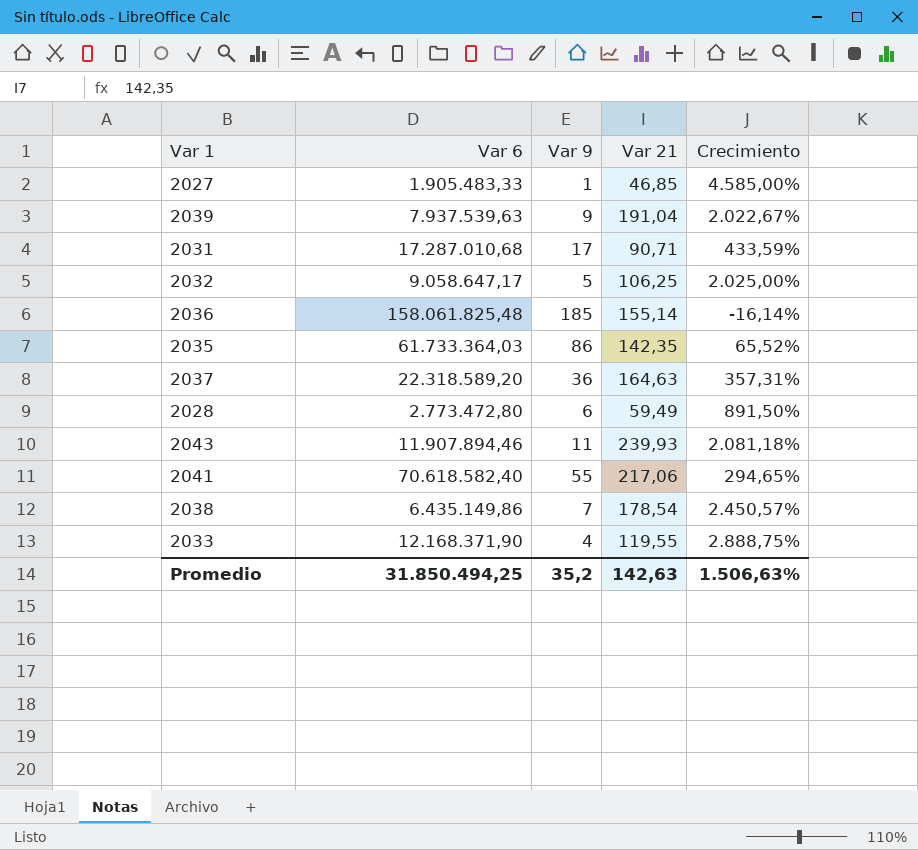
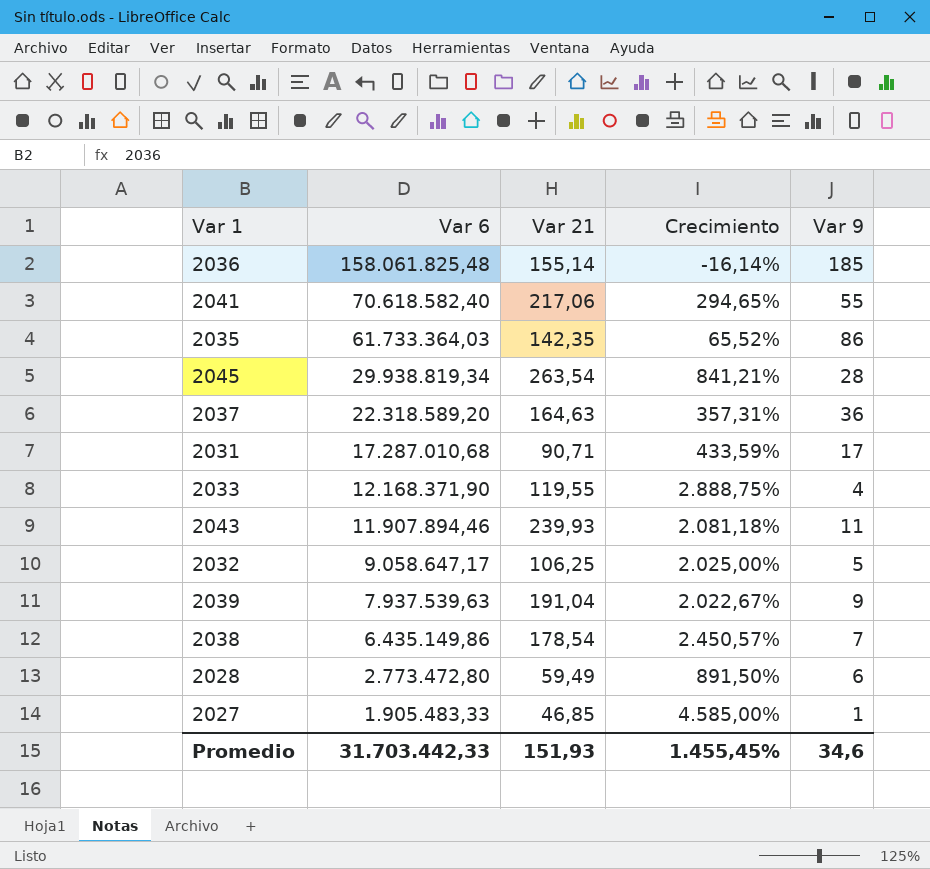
row order: none -> Var 6 descending
column Var 9 | position: 3 -> 5
row 2045: none -> 29.938.819,34 | 263,54 | 841,21% | 28
Promedio | Var 6: 31.850.494,25 -> 31.703.442,33
Promedio | Var 21: 142,63 -> 151,93
Promedio | Crecimiento: 1.506,63% -> 1.455,45%
Promedio | Var 9: 35,2 -> 34,6

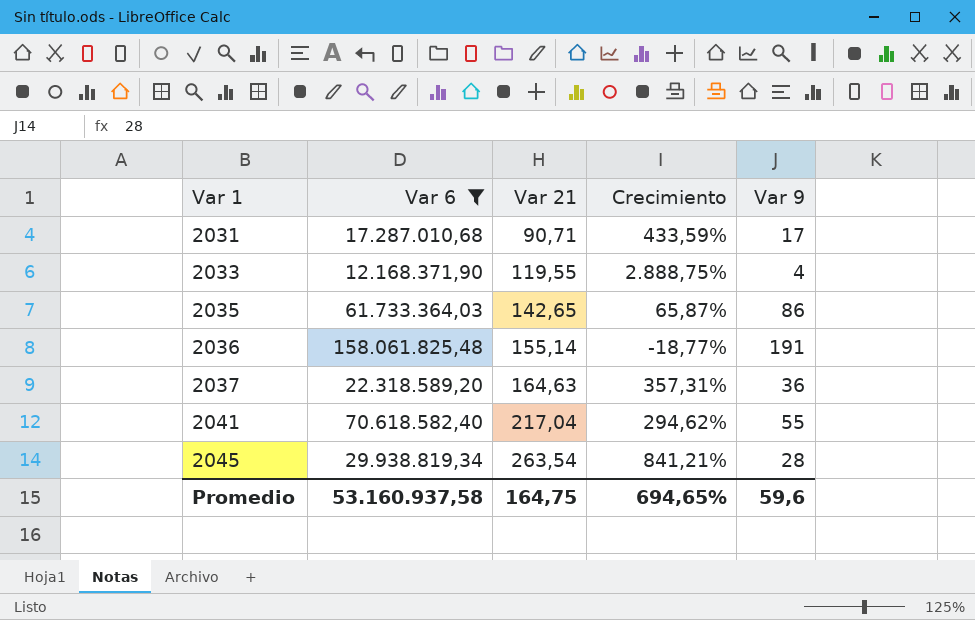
filter: none -> Var 6 >= 12.168.371,90
row order: Var 6 descending -> Var 1 ascending
2035 | Var 21: 142,35 -> 142,65
2035 | Crecimiento: 65,52% -> 65,87%
2036 | Crecimiento: -16,14% -> -18,77%
2036 | Var 9: 185 -> 191
2041 | Var 21: 217,06 -> 217,04
2041 | Crecimiento: 294,65% -> 294,62%
Promedio | Var 6: 31.703.442,33 -> 53.160.937,58
Promedio | Var 21: 151,93 -> 164,75
Promedio | Crecimiento: 1.455,45% -> 694,65%
Promedio | Var 9: 34,6 -> 59,6

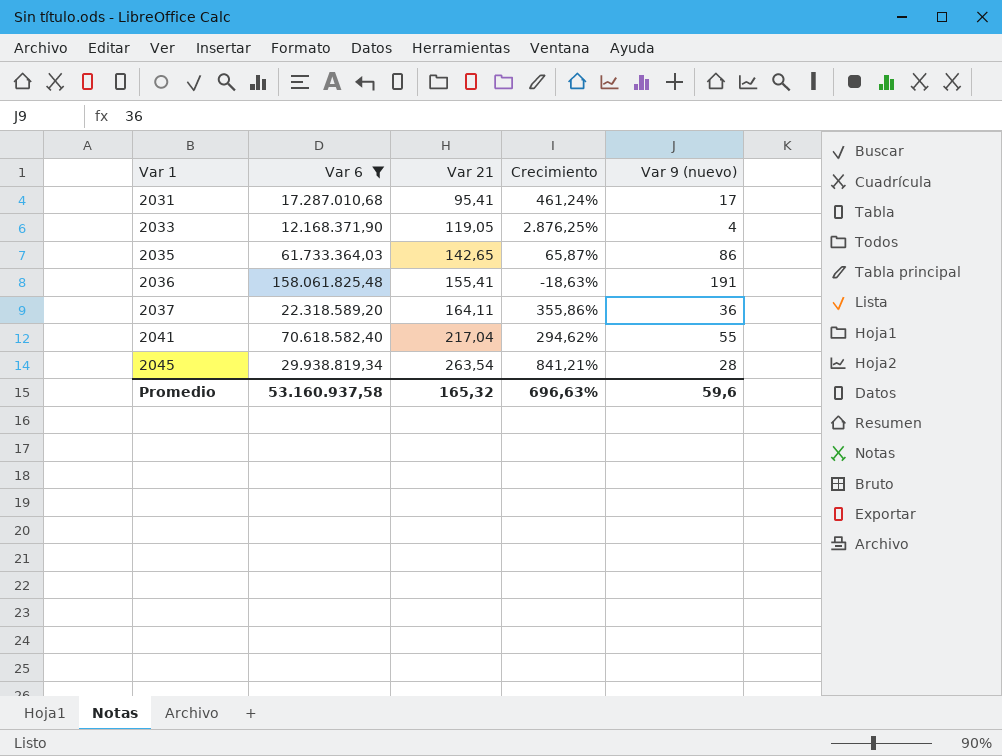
column name: Var 9 -> Var 9 (nuevo)
2031 | Var 21: 90,71 -> 95,41
2031 | Crecimiento: 433,59% -> 461,24%
2033 | Var 21: 119,55 -> 119,05
2033 | Crecimiento: 2.888,75% -> 2.876,25%
2036 | Var 21: 155,14 -> 155,41
2036 | Crecimiento: -18,77% -> -18,63%
2037 | Var 21: 164,63 -> 164,11
2037 | Crecimiento: 357,31% -> 355,86%
Promedio | Var 21: 164,75 -> 165,32
Promedio | Crecimiento: 694,65% -> 696,63%

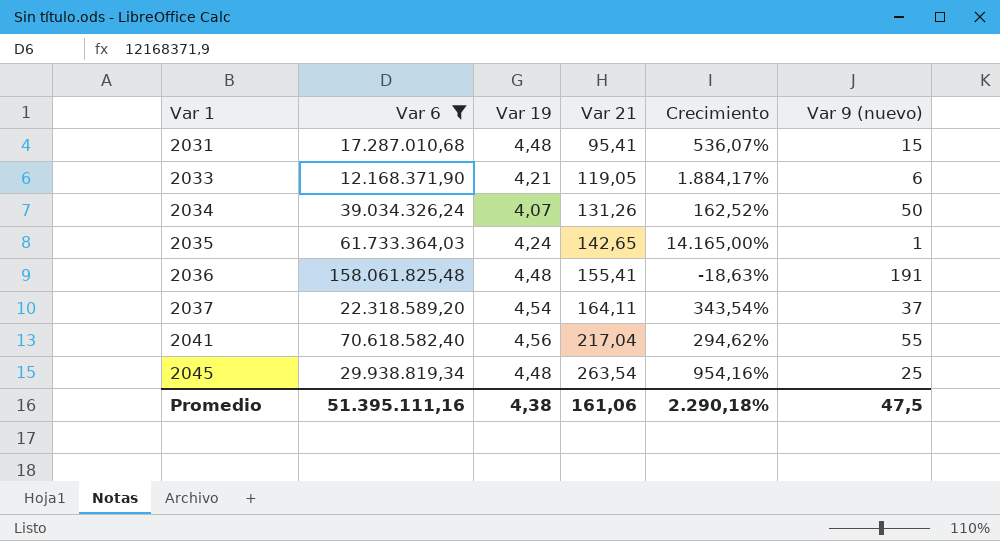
column Var 19 | position: none -> 3
2031 | Crecimiento: 461,24% -> 536,07%
2031 | Var 9 (nuevo): 17 -> 15
2033 | Crecimiento: 2.876,25% -> 1.884,17%
2033 | Var 9 (nuevo): 4 -> 6
row 2034: none -> 39.034.326,24 | 4,07 | 131,26 | 162,52% | 50
2035 | Crecimiento: 65,87% -> 14.165,00%
2035 | Var 9 (nuevo): 86 -> 1
2037 | Crecimiento: 355,86% -> 343,54%
2037 | Var 9 (nuevo): 36 -> 37
2045 | Crecimiento: 841,21% -> 954,16%
2045 | Var 9 (nuevo): 28 -> 25
Promedio | Var 6: 53.160.937,58 -> 51.395.111,16
Promedio | Var 21: 165,32 -> 161,06
Promedio | Crecimiento: 696,63% -> 2.290,18%
Promedio | Var 9 (nuevo): 59,6 -> 47,5

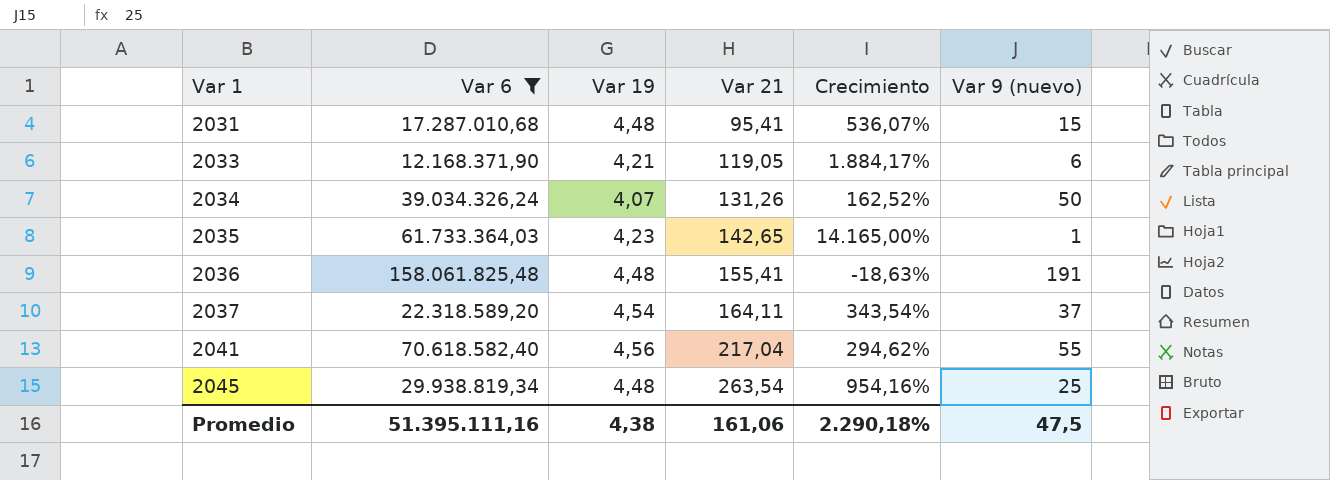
2035 | Var 19: 4,24 -> 4,23

